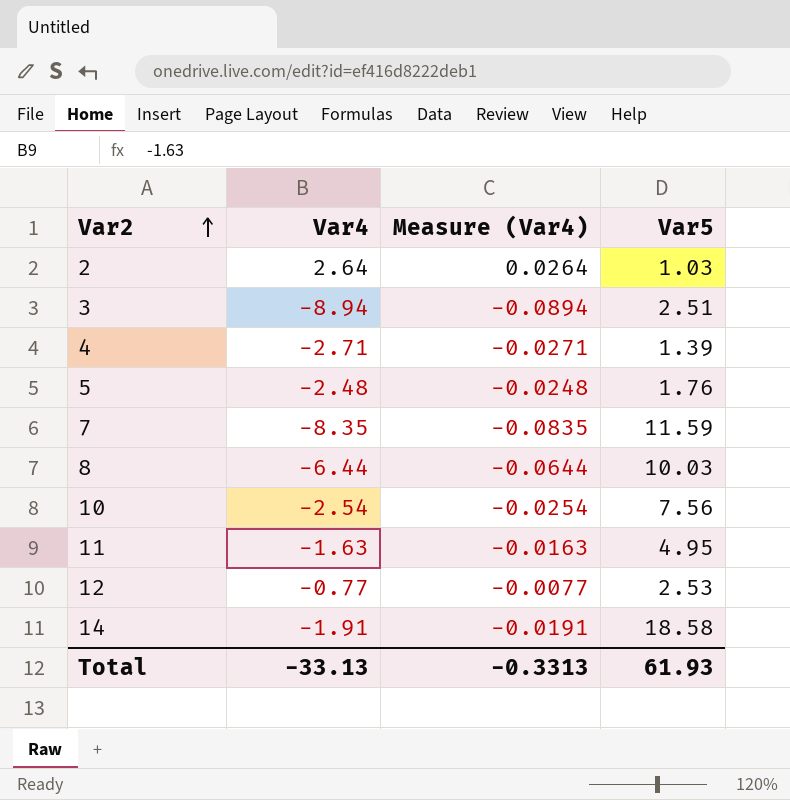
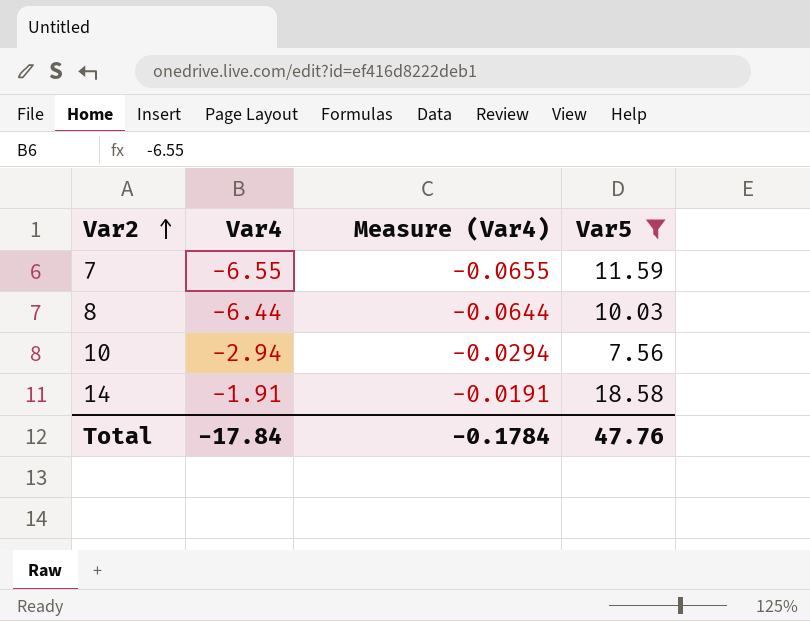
filter: none -> Var5 >= 7.56
7 | Var4: -8.35 -> -6.55
7 | Measure (Var4): -0.0835 -> -0.0655
10 | Var4: -2.54 -> -2.94
10 | Measure (Var4): -0.0254 -> -0.0294
Total | Var4: -33.13 -> -17.84
Total | Measure (Var4): -0.3313 -> -0.1784
Total | Var5: 61.93 -> 47.76

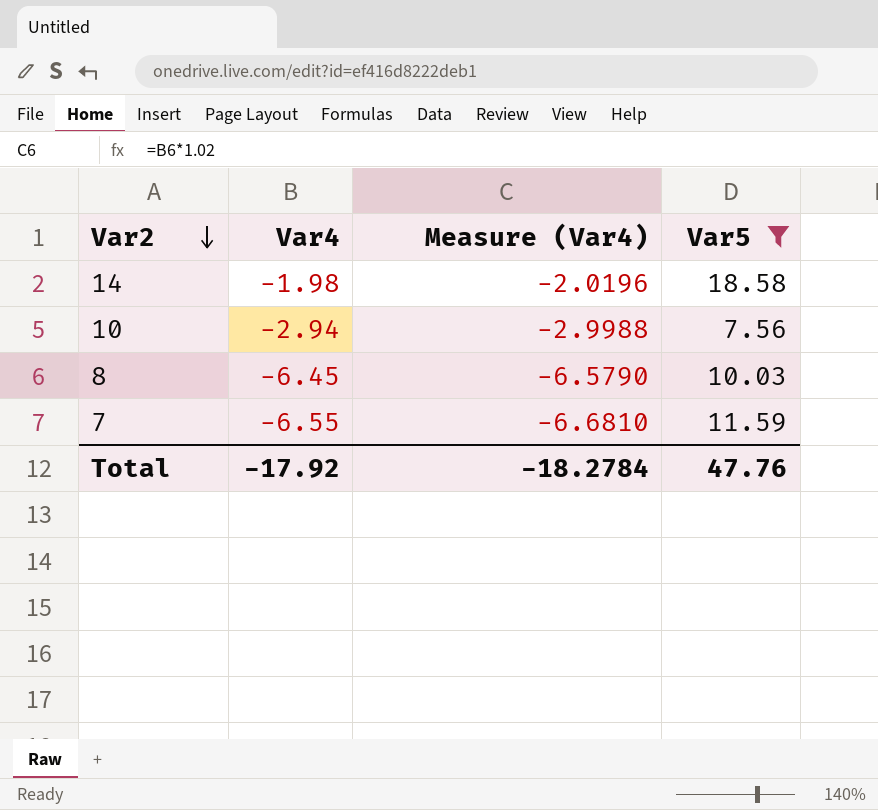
row order: Var2 ascending -> Var2 descending
column Measure (Var4) | formula: [Var4] * 0.01 -> [Var4] * 1.02
14 | Var4: -1.91 -> -1.98
8 | Var4: -6.44 -> -6.45
Total | Var4: -17.84 -> -17.92
Total | Measure (Var4): -0.1784 -> -18.2784

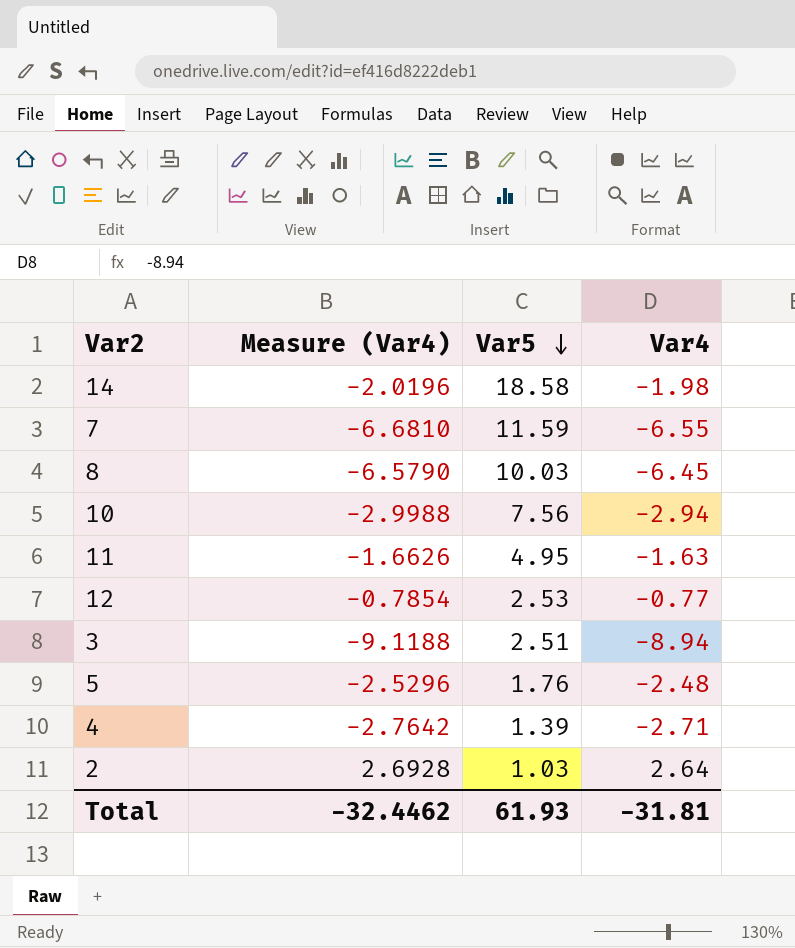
filter: Var5 >= 7.56 -> none
row order: Var2 descending -> Var5 descending
column Var4 | position: 2 -> 4
Total | Measure (Var4): -18.2784 -> -32.4462
Total | Var5: 47.76 -> 61.93
Total | Var4: -17.92 -> -31.81

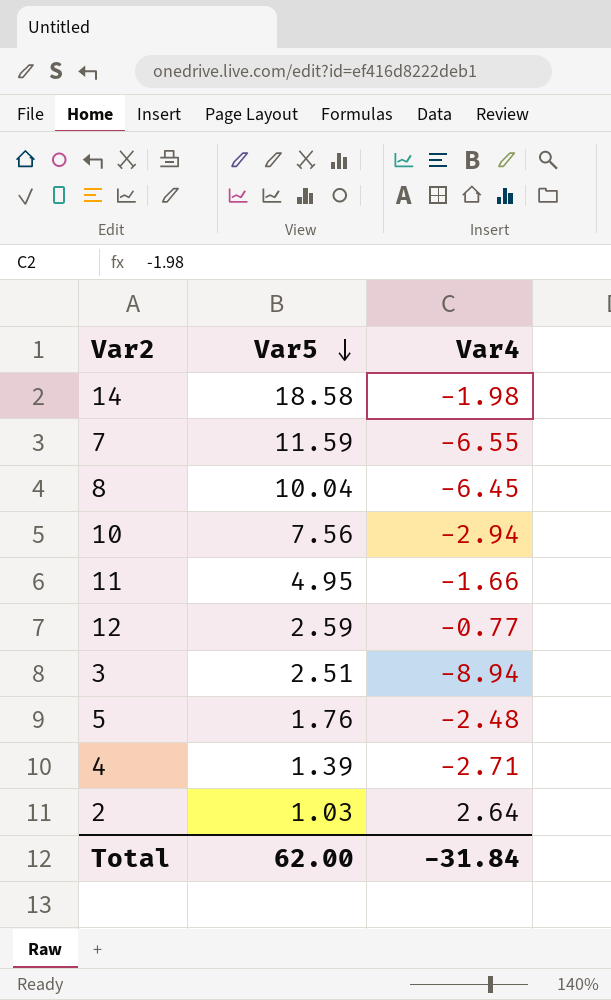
column Measure (Var4) | formula: [Var4] * 1.02 -> none
8 | Var5: 10.03 -> 10.04
11 | Var4: -1.63 -> -1.66
12 | Var5: 2.53 -> 2.59
Total | Var5: 61.93 -> 62.00
Total | Var4: -31.81 -> -31.84

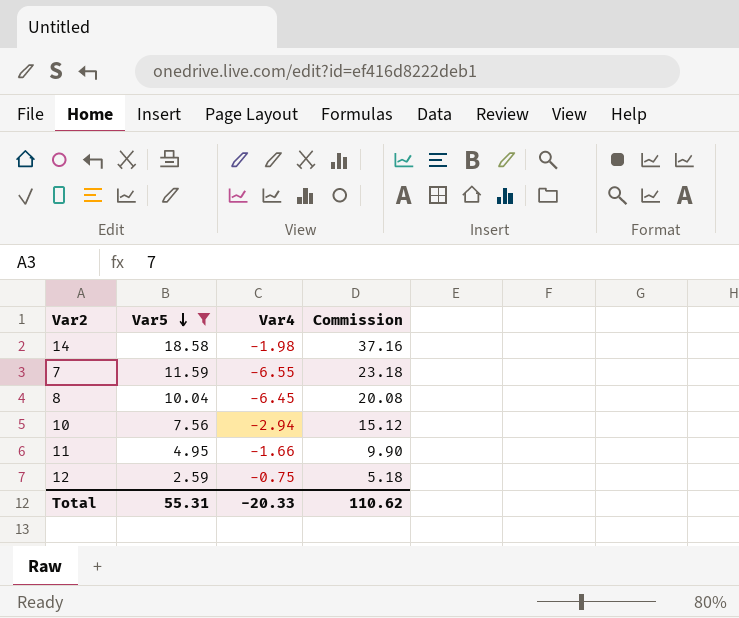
filter: none -> Var5 >= 2.59
column Commission | formula: none -> [Var5] * 2
12 | Var4: -0.77 -> -0.75
Total | Var5: 62.00 -> 55.31
Total | Var4: -31.84 -> -20.33

